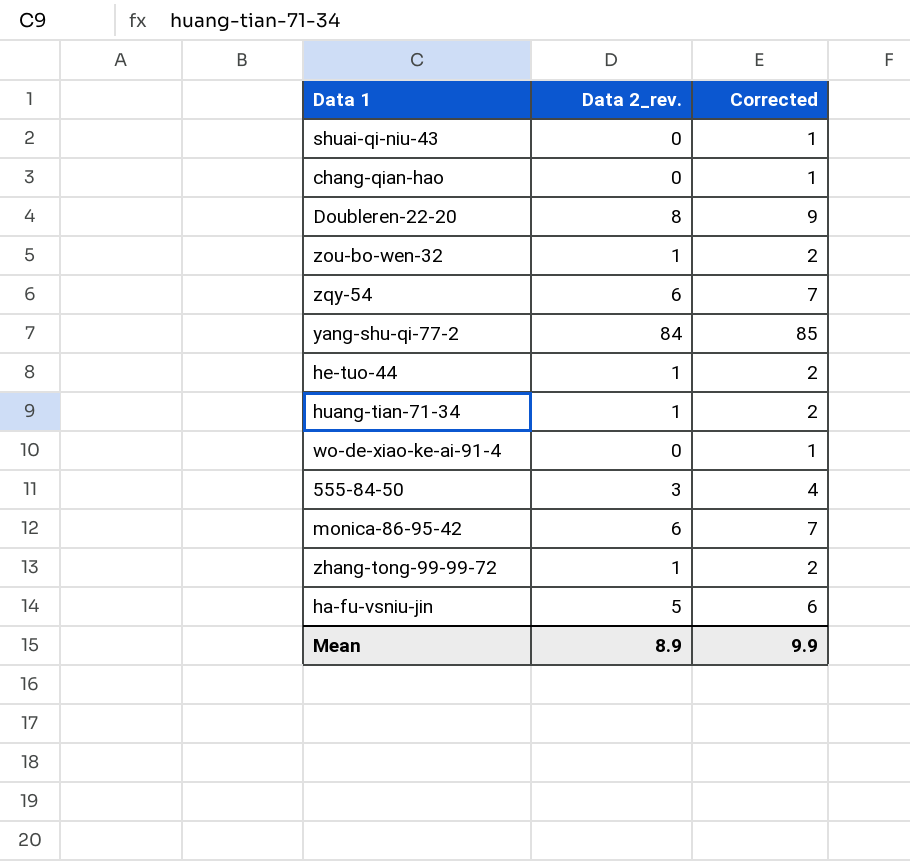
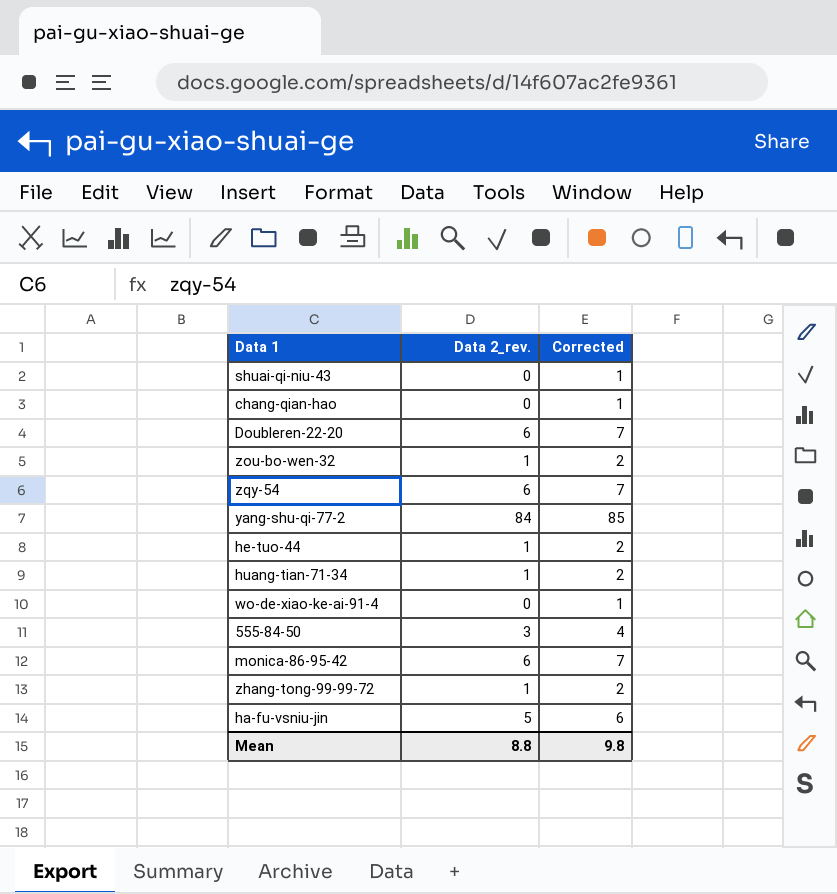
Doubleren-22-20 | Data 2_rev.: 8 -> 6
Doubleren-22-20 | Corrected: 9 -> 7
Mean | Data 2_rev.: 8.9 -> 8.8
Mean | Corrected: 9.9 -> 9.8

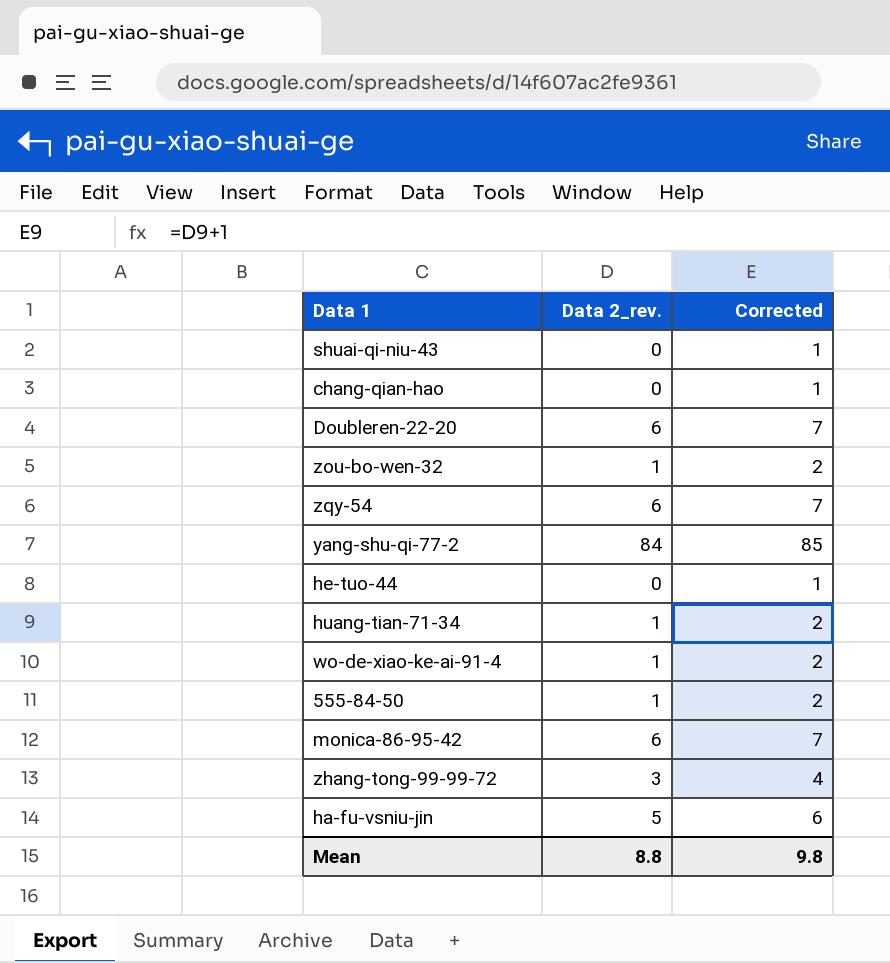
he-tuo-44 | Data 2_rev.: 1 -> 0
he-tuo-44 | Corrected: 2 -> 1
wo-de-xiao-ke-ai-91-4 | Data 2_rev.: 0 -> 1
wo-de-xiao-ke-ai-91-4 | Corrected: 1 -> 2
555-84-50 | Data 2_rev.: 3 -> 1
555-84-50 | Corrected: 4 -> 2
zhang-tong-99-99-72 | Data 2_rev.: 1 -> 3
zhang-tong-99-99-72 | Corrected: 2 -> 4

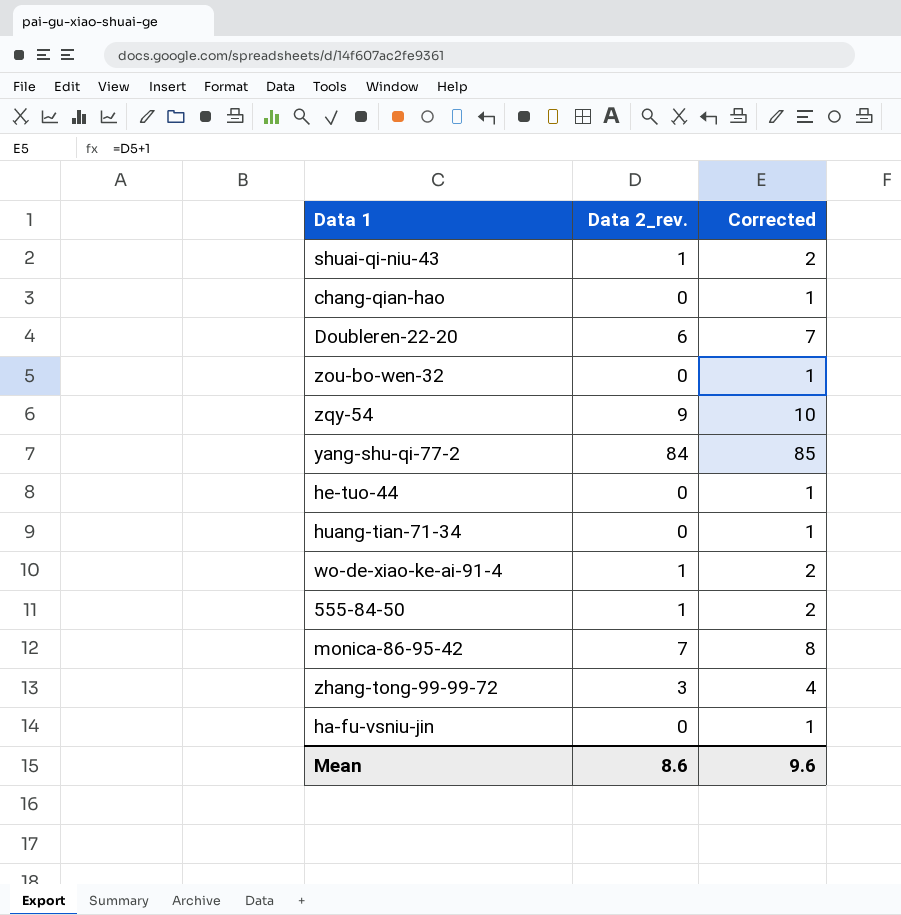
shuai-qi-niu-43 | Data 2_rev.: 0 -> 1
shuai-qi-niu-43 | Corrected: 1 -> 2
zou-bo-wen-32 | Data 2_rev.: 1 -> 0
zou-bo-wen-32 | Corrected: 2 -> 1
zqy-54 | Data 2_rev.: 6 -> 9
zqy-54 | Corrected: 7 -> 10
huang-tian-71-34 | Data 2_rev.: 1 -> 0
huang-tian-71-34 | Corrected: 2 -> 1
monica-86-95-42 | Data 2_rev.: 6 -> 7
monica-86-95-42 | Corrected: 7 -> 8
ha-fu-vsniu-jin | Data 2_rev.: 5 -> 0
ha-fu-vsniu-jin | Corrected: 6 -> 1
Mean | Data 2_rev.: 8.8 -> 8.6
Mean | Corrected: 9.8 -> 9.6

